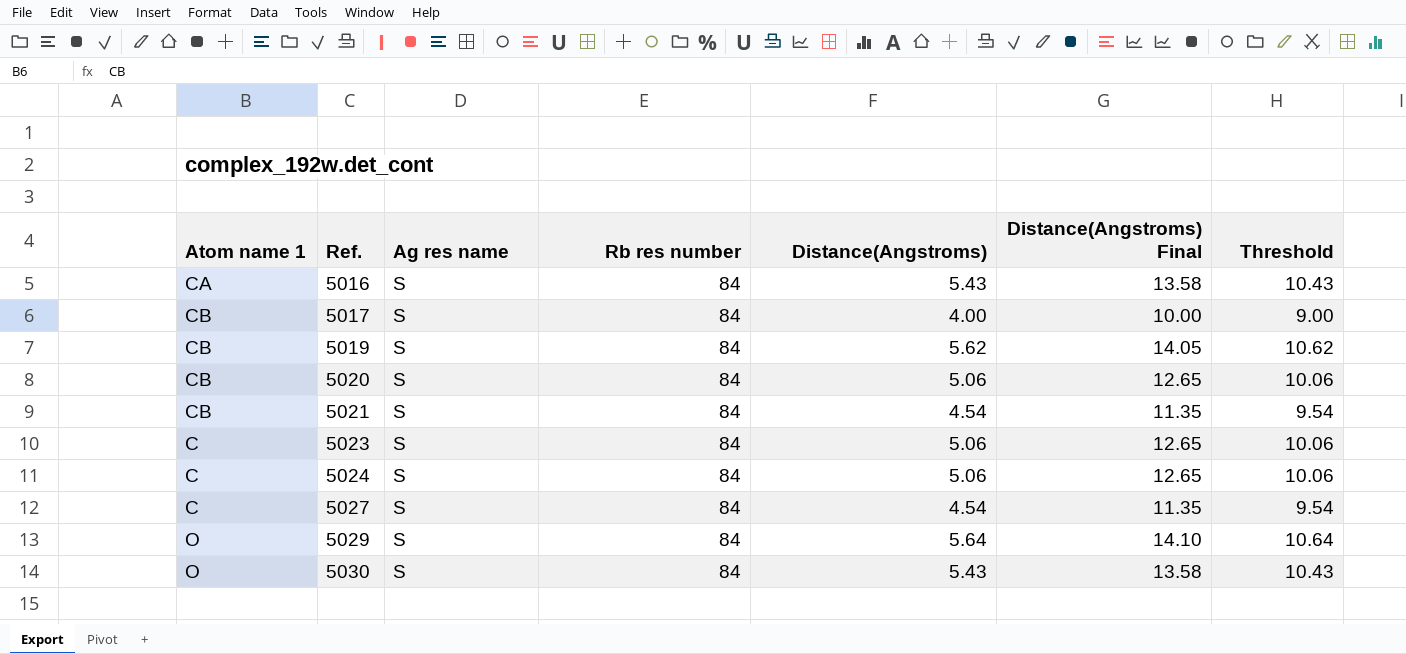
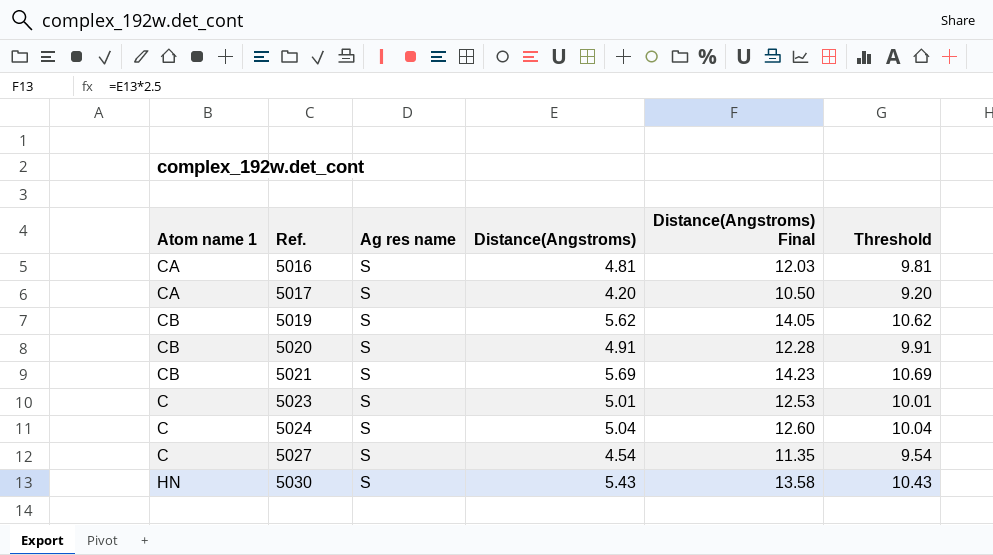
column Rb res number | position: 4 -> none
row 5029: O | S | 84 | 5.64 | 14.10 | 10.64 -> none
5016 | Distance(Angstroms): 5.43 -> 4.81
5016 | Distance(Angstroms) Final: 13.58 -> 12.03
5016 | Threshold: 10.43 -> 9.81
5017 | Atom name 1: CB -> CA
5017 | Distance(Angstroms): 4.00 -> 4.20
5017 | Distance(Angstroms) Final: 10.00 -> 10.50
5017 | Threshold: 9.00 -> 9.20
5020 | Distance(Angstroms): 5.06 -> 4.91
5020 | Distance(Angstroms) Final: 12.65 -> 12.28
5020 | Threshold: 10.06 -> 9.91
5021 | Distance(Angstroms): 4.54 -> 5.69
5021 | Distance(Angstroms) Final: 11.35 -> 14.23
5021 | Threshold: 9.54 -> 10.69
5023 | Distance(Angstroms): 5.06 -> 5.01
5023 | Distance(Angstroms) Final: 12.65 -> 12.53
5023 | Threshold: 10.06 -> 10.01
5024 | Distance(Angstroms): 5.06 -> 5.04
5024 | Distance(Angstroms) Final: 12.65 -> 12.60
5024 | Threshold: 10.06 -> 10.04
5030 | Atom name 1: O -> HN

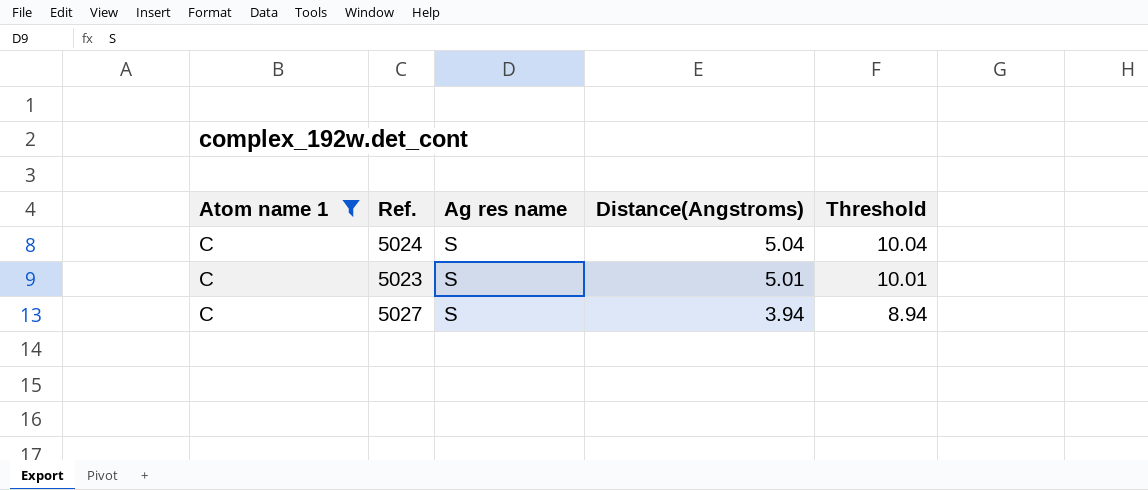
filter: none -> Atom name 1 = C
row order: Ref. ascending -> Distance(Angstroms) descending
column Distance(Angstroms) Final | formula: [Distance(Angstroms)] * 2.5 -> none
5027 | Distance(Angstroms): 4.54 -> 3.94
5027 | Threshold: 9.54 -> 8.94

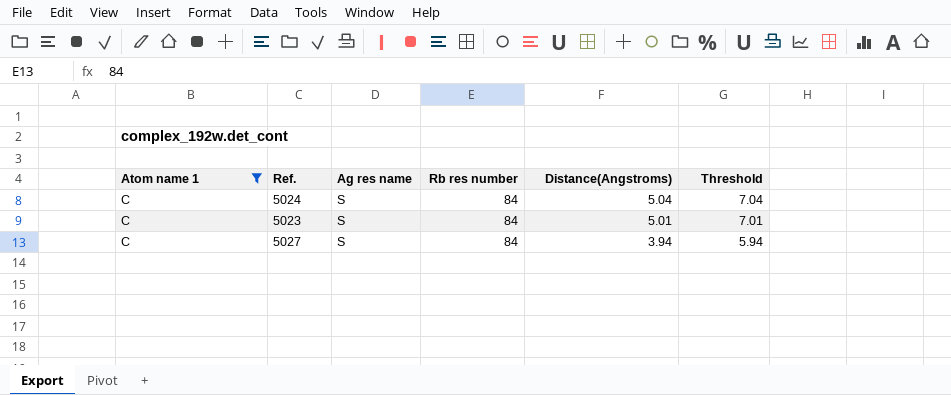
column Rb res number | position: none -> 4
column Threshold | formula: [Distance(Angstroms)] + 5 -> [Distance(Angstroms)] + 2

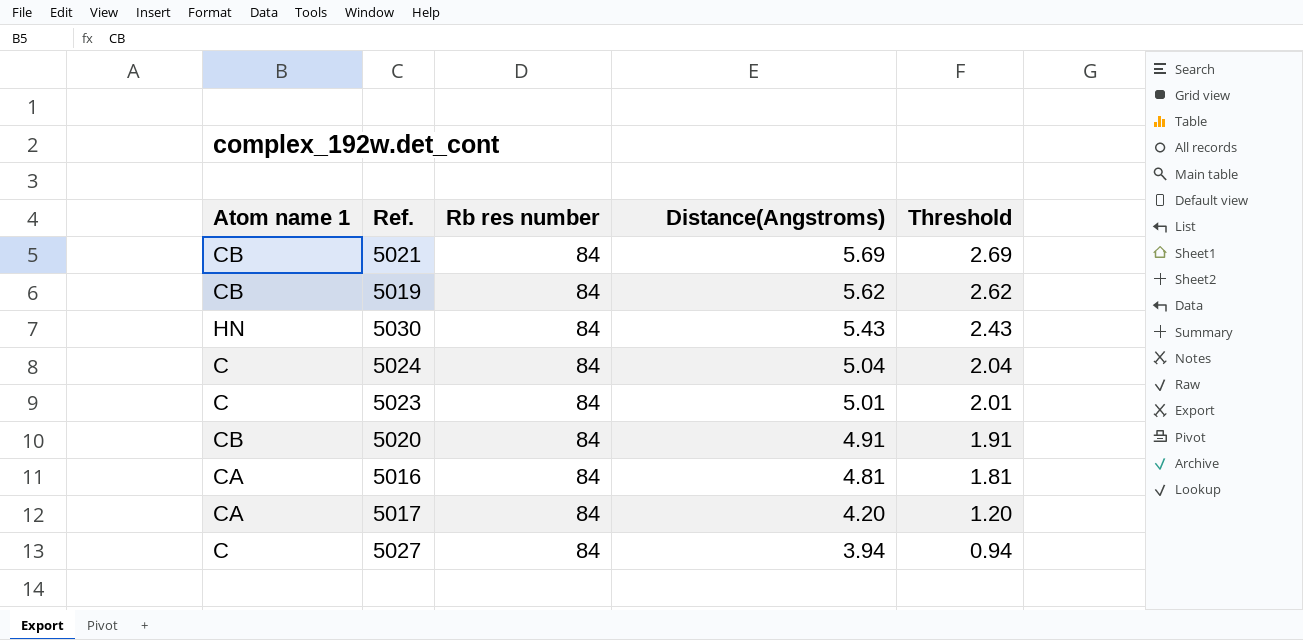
filter: Atom name 1 = C -> none
column Ag res name | position: 3 -> none
column Threshold | formula: [Distance(Angstroms)] + 2 -> [Distance(Angstroms)] - 3

